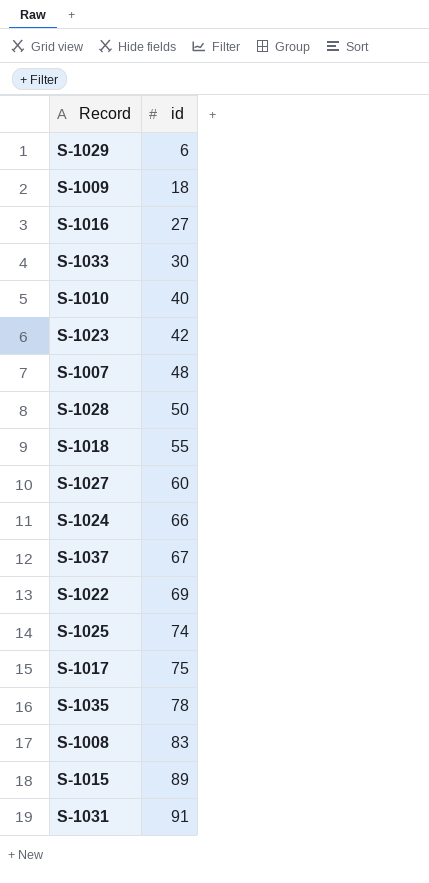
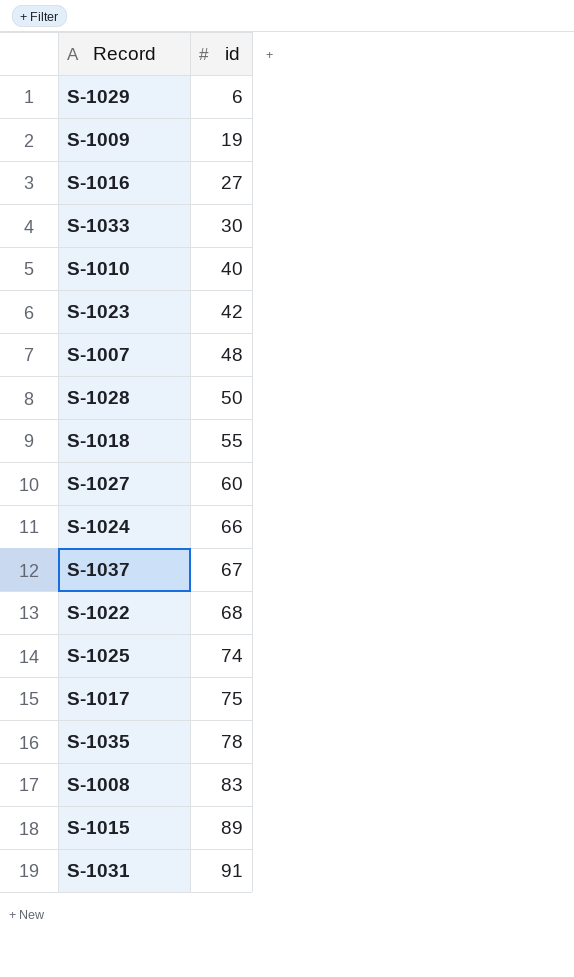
S-1009 | id: 18 -> 19
S-1022 | id: 69 -> 68

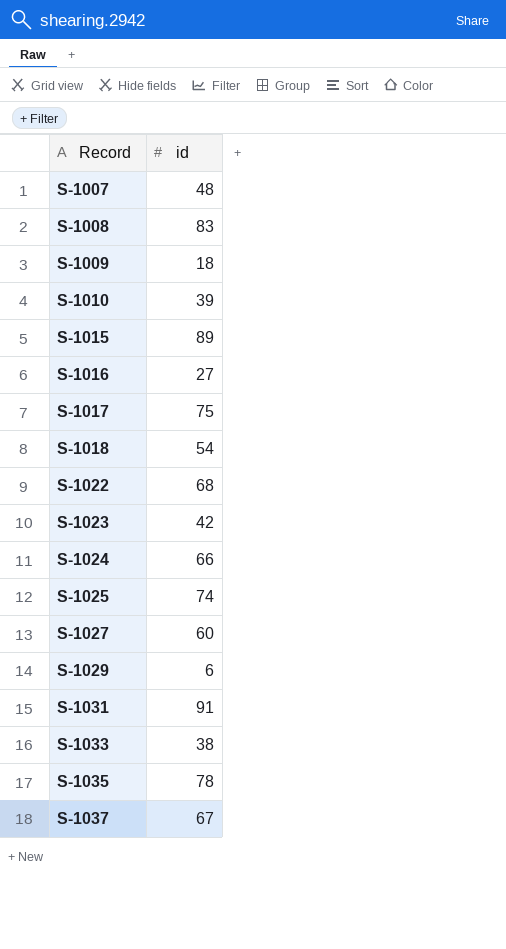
row order: id ascending -> Record ascending
row S-1028: 50 -> none
S-1009 | id: 19 -> 18
S-1010 | id: 40 -> 39
S-1018 | id: 55 -> 54
S-1033 | id: 30 -> 38

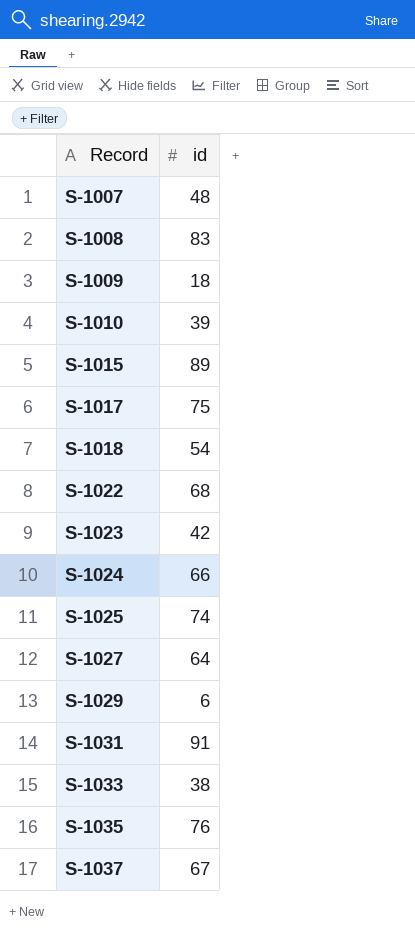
row S-1016: 27 -> none
S-1027 | id: 60 -> 64
S-1035 | id: 78 -> 76

